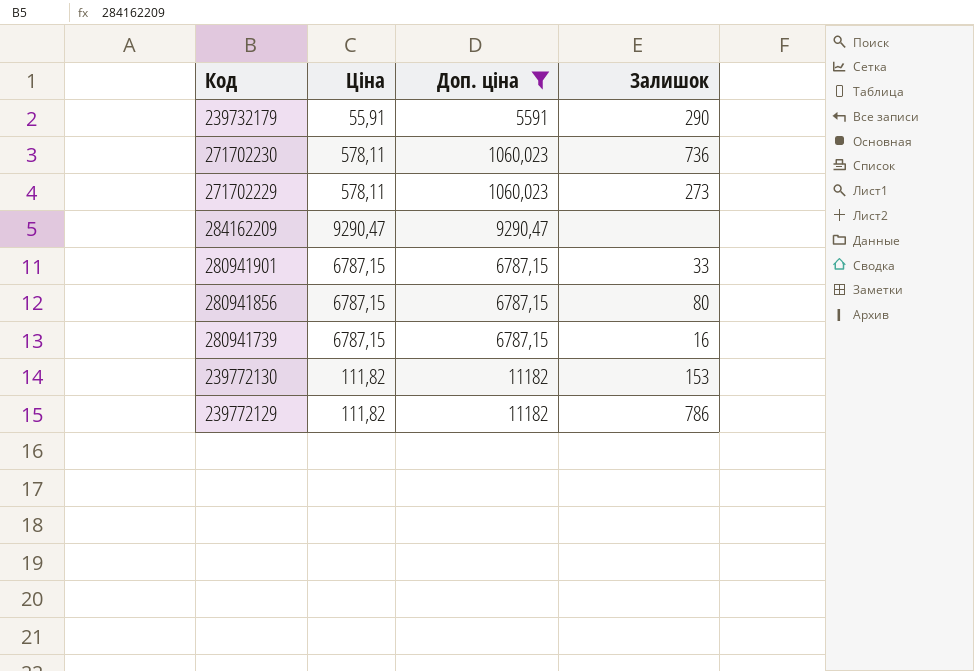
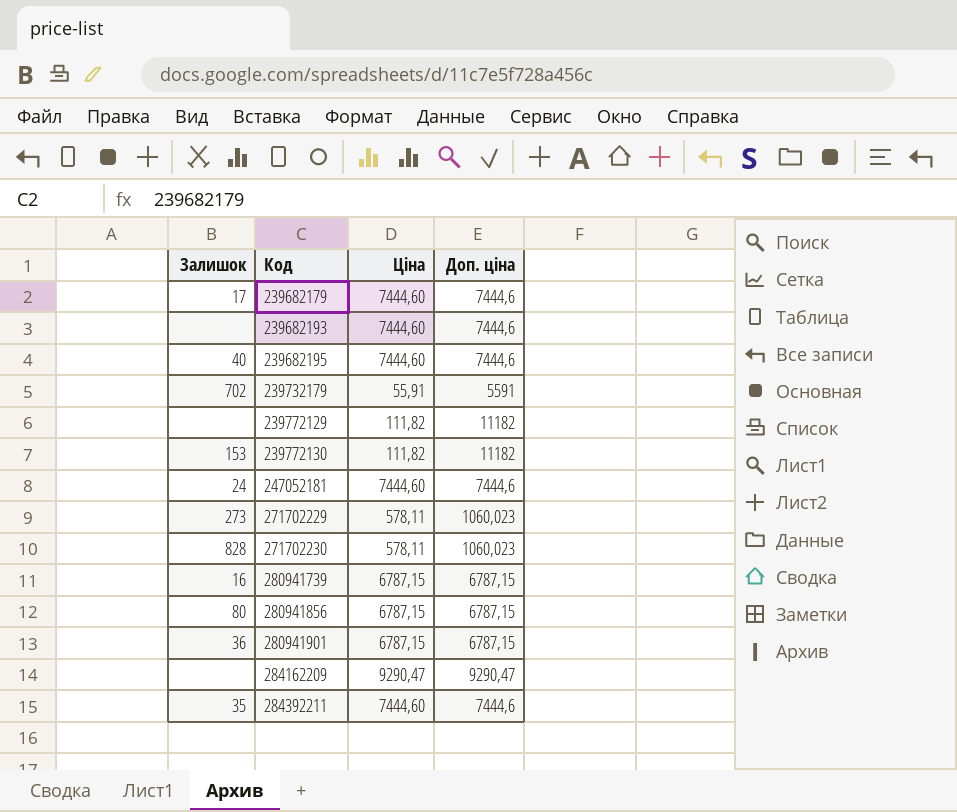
filter: Доп. ціна != 7444,6 -> none
row order: none -> Код ascending
column Залишок | position: 4 -> 1
239732179 | Залишок: 290 -> 702
239772129 | Залишок: 786 -> none
271702230 | Залишок: 736 -> 828
280941901 | Залишок: 33 -> 36

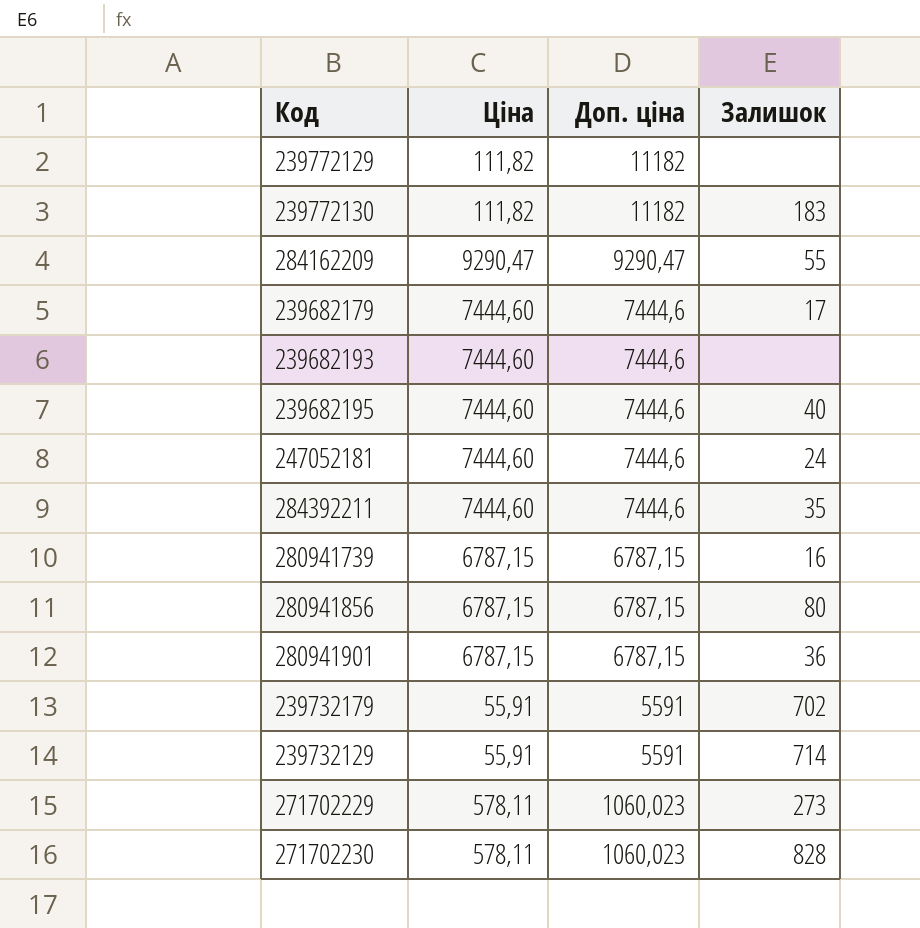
row order: Код ascending -> Доп. ціна descending
column Залишок | position: 1 -> 4
239772130 | Залишок: 153 -> 183
284162209 | Залишок: none -> 55
row 239732129: none -> 55,91 | 5591 | 714

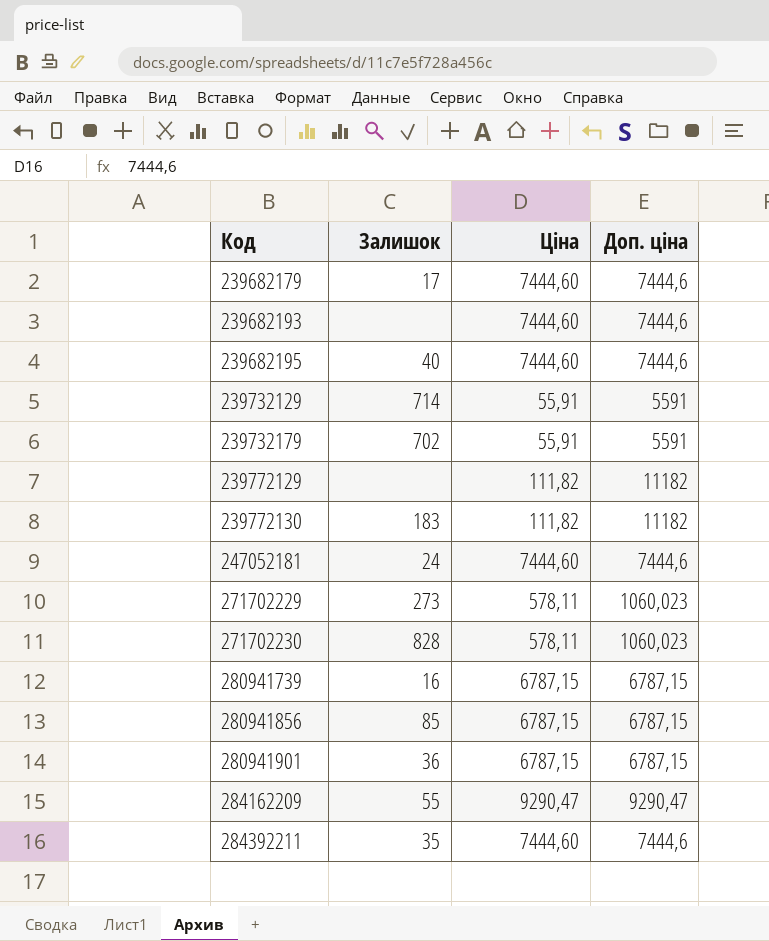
row order: Доп. ціна descending -> Код ascending
column Залишок | position: 4 -> 2
280941856 | Залишок: 80 -> 85

